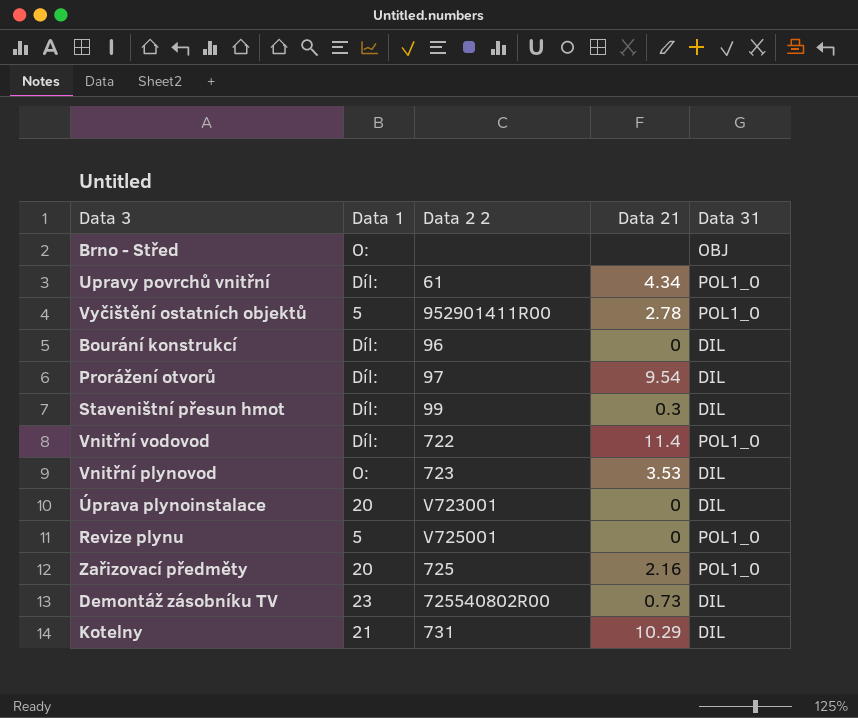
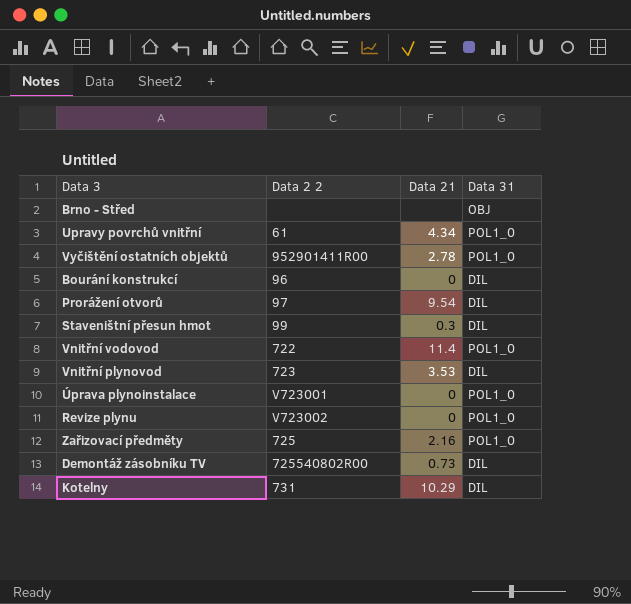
column Data 1 | position: 2 -> none
Úprava plynoinstalace | Data 31: DIL -> POL1_0
Revize plynu | Data 2 2: V725001 -> V723002

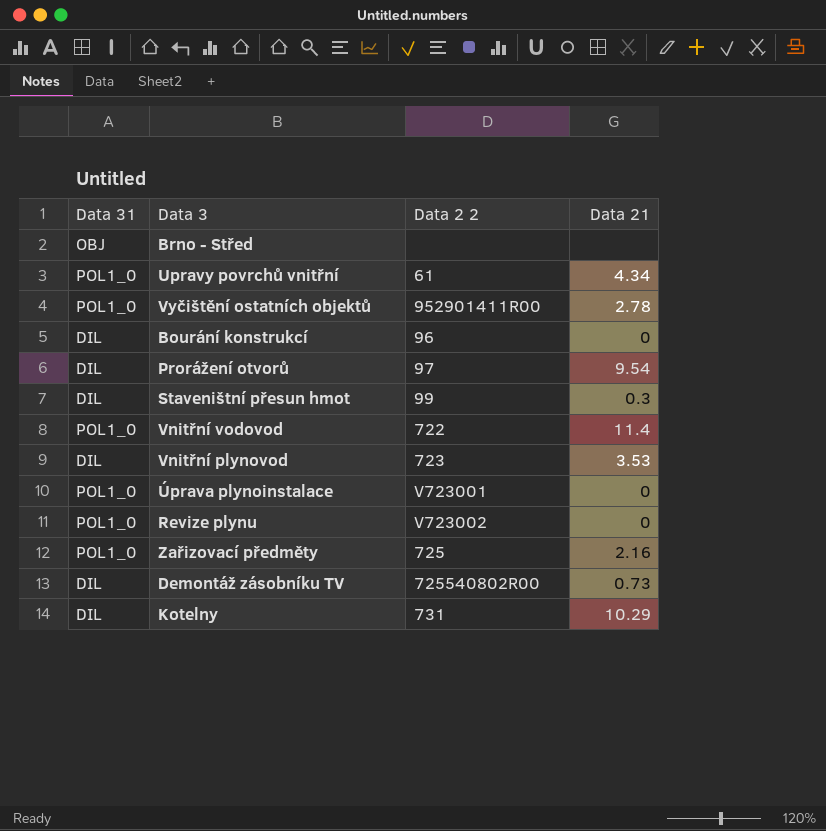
column Data 31 | position: 4 -> 1

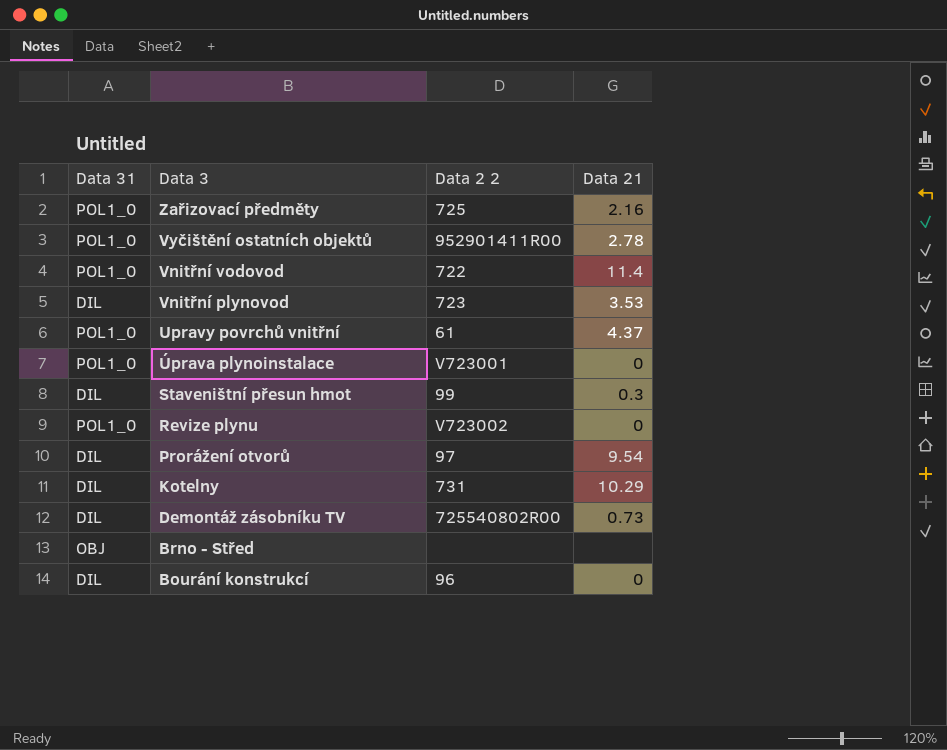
row order: none -> Data 3 descending
Upravy povrchů vnitřní | Data 21: 4.34 -> 4.37

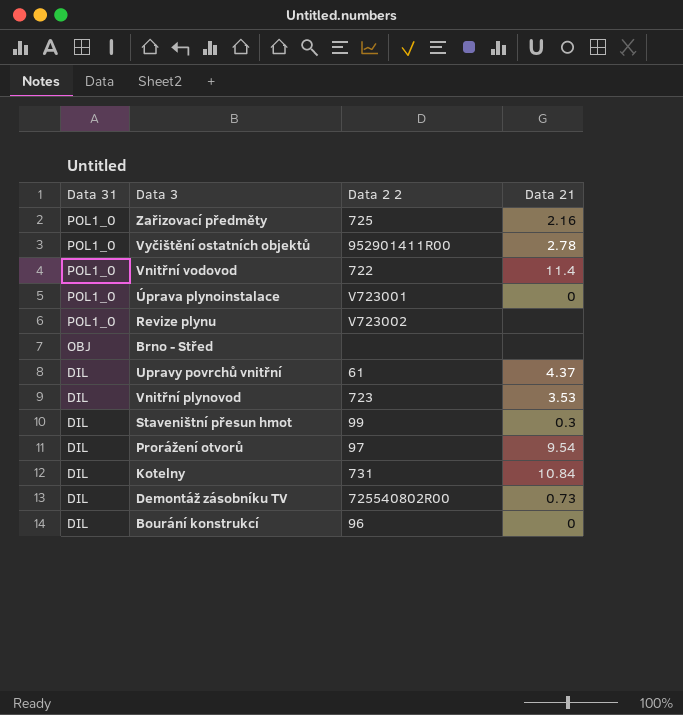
row order: Data 3 descending -> Data 31 descending
Revize plynu | Data 21: 0 -> none
Upravy povrchů vnitřní | Data 31: POL1_0 -> DIL
Kotelny | Data 21: 10.29 -> 10.84

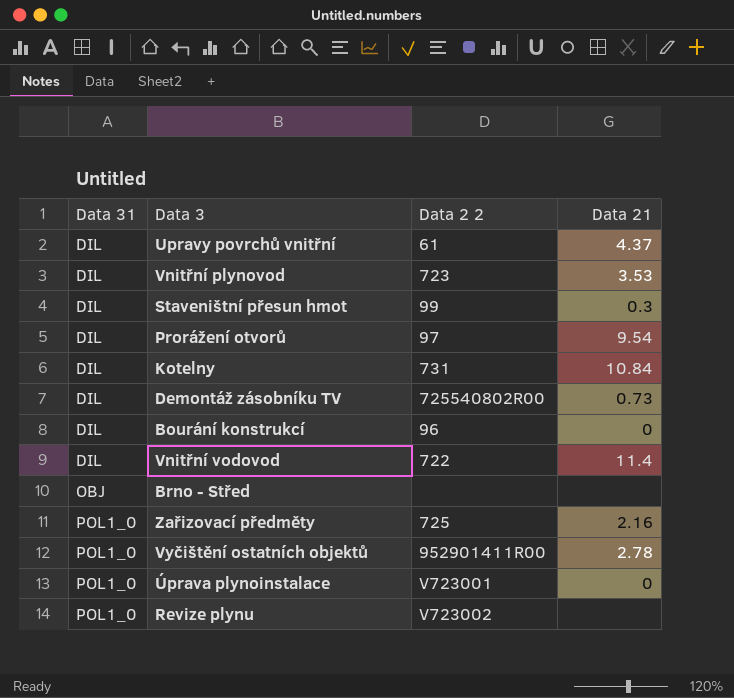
row order: Data 31 descending -> Data 31 ascending
Vnitřní vodovod | Data 31: POL1_0 -> DIL

